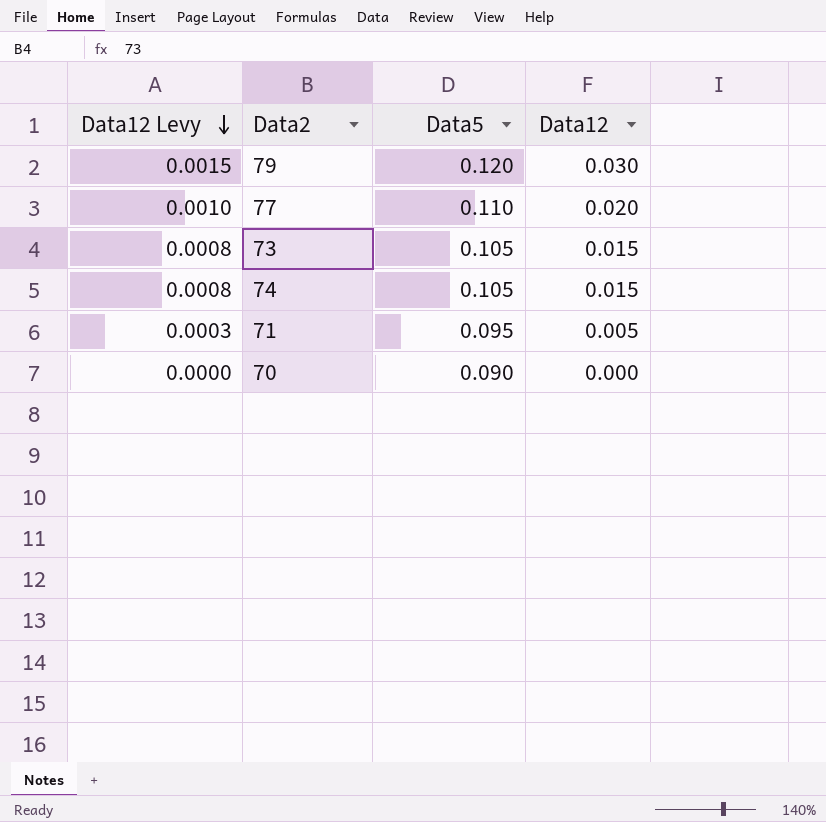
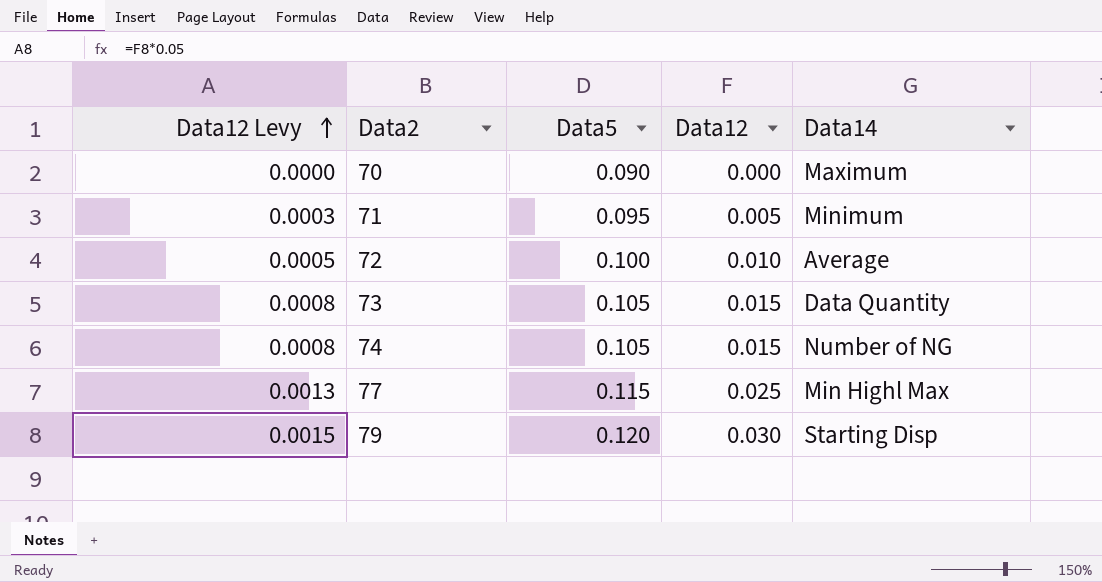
row order: Data12 Levy descending -> Data12 Levy ascending
column Data14 | position: none -> 5
row 72: none -> 0.0005 | 0.100 | 0.010 | Average
77 | Data12 Levy: 0.0010 -> 0.0013
77 | Data5: 0.110 -> 0.115
77 | Data12: 0.020 -> 0.025

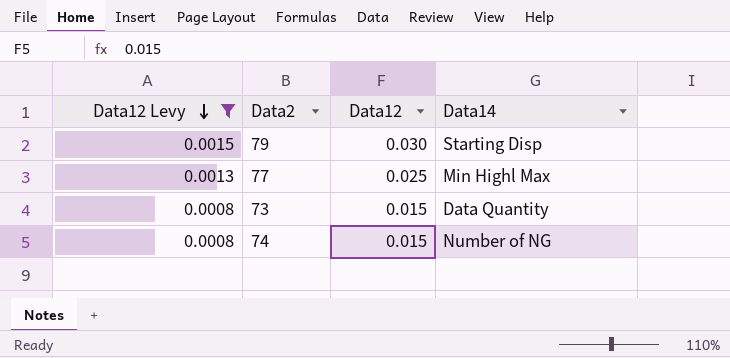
filter: none -> Data12 Levy >= 0.0008
row order: Data12 Levy ascending -> Data12 Levy descending
column Data5 | position: 3 -> none

